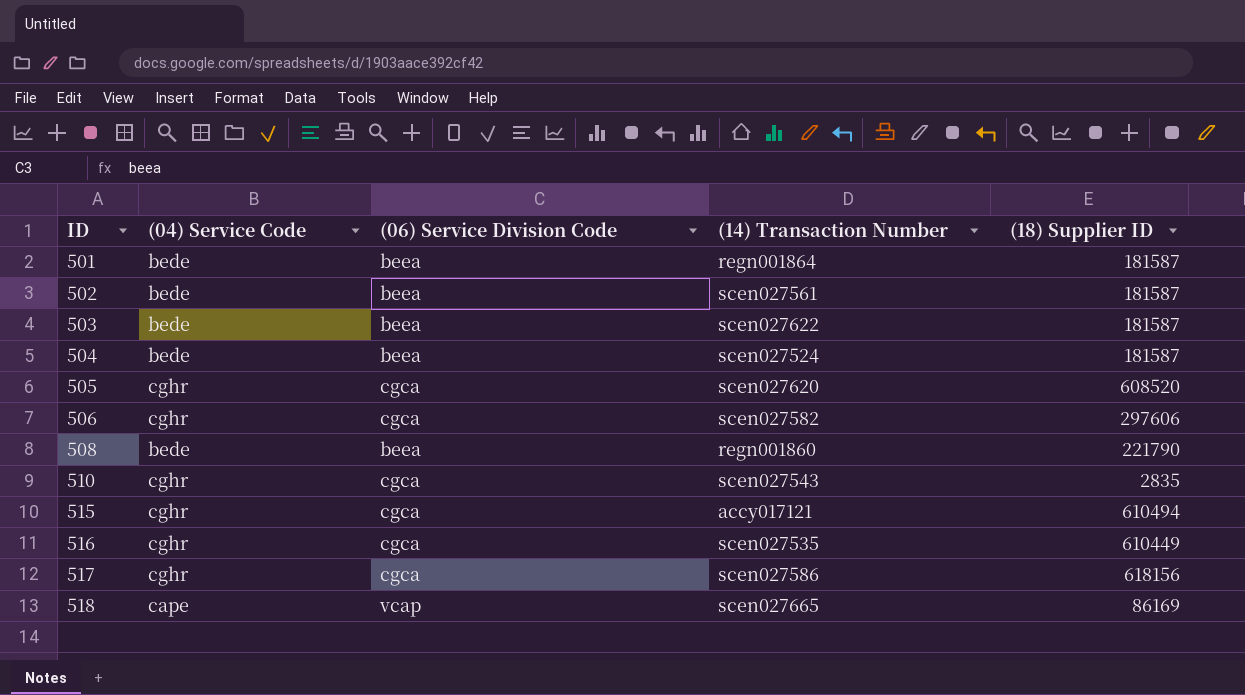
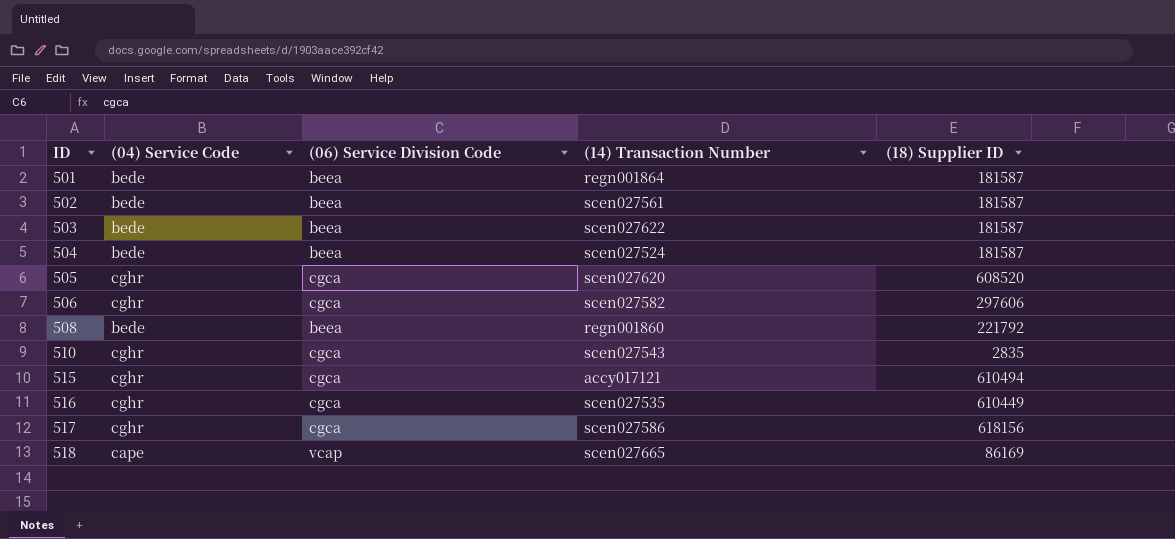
508 | (18) Supplier ID: 221790 -> 221792

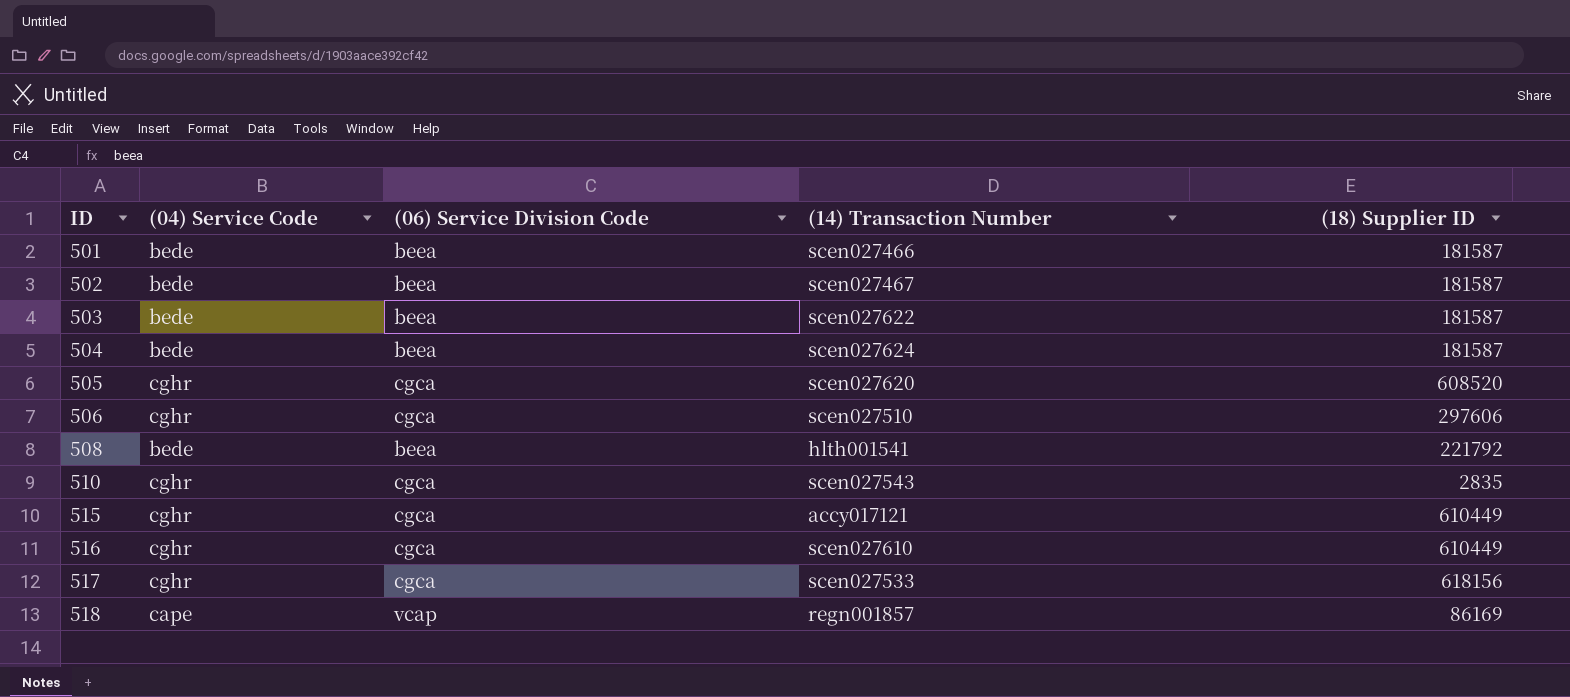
501 | (14) Transaction Number: regn001864 -> scen027466
502 | (14) Transaction Number: scen027561 -> scen027467
504 | (14) Transaction Number: scen027524 -> scen027624
506 | (14) Transaction Number: scen027582 -> scen027510
508 | (14) Transaction Number: regn001860 -> hlth001541
515 | (18) Supplier ID: 610494 -> 610449
516 | (14) Transaction Number: scen027535 -> scen027610
517 | (14) Transaction Number: scen027586 -> scen027533
518 | (14) Transaction Number: scen027665 -> regn001857

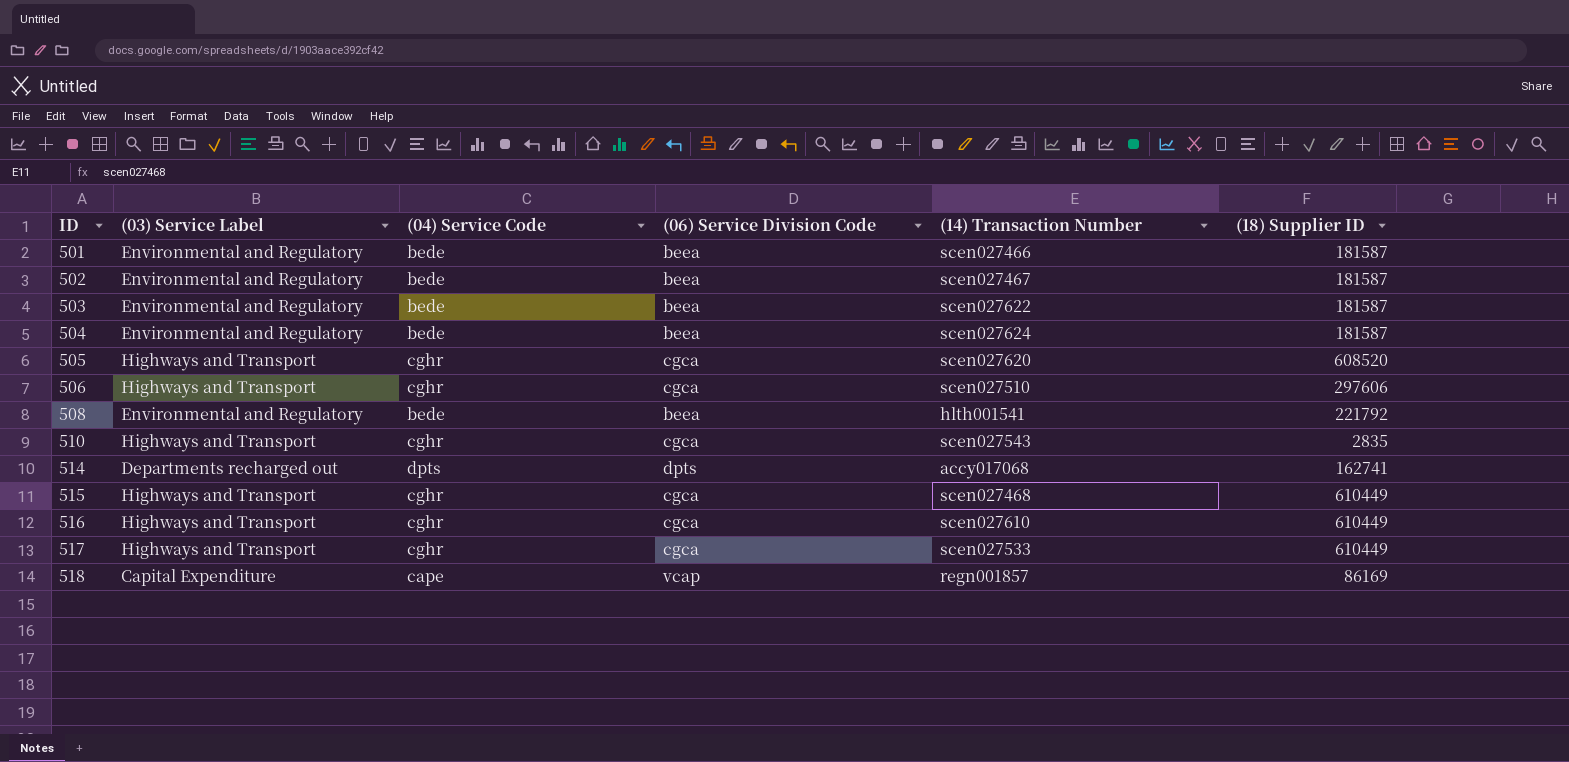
column (03) Service Label | position: none -> 2
row 514: none -> Departments recharged out | dpts | dpts | accy017068 | 162741
515 | (14) Transaction Number: accy017121 -> scen027468
517 | (18) Supplier ID: 618156 -> 610449

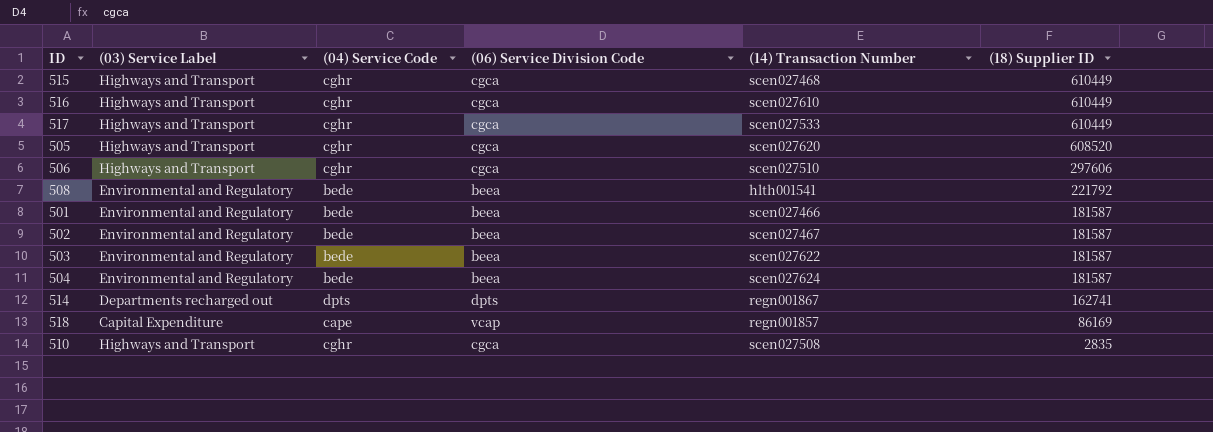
row order: ID ascending -> (18) Supplier ID descending
514 | (14) Transaction Number: accy017068 -> regn001867
510 | (14) Transaction Number: scen027543 -> scen027508

